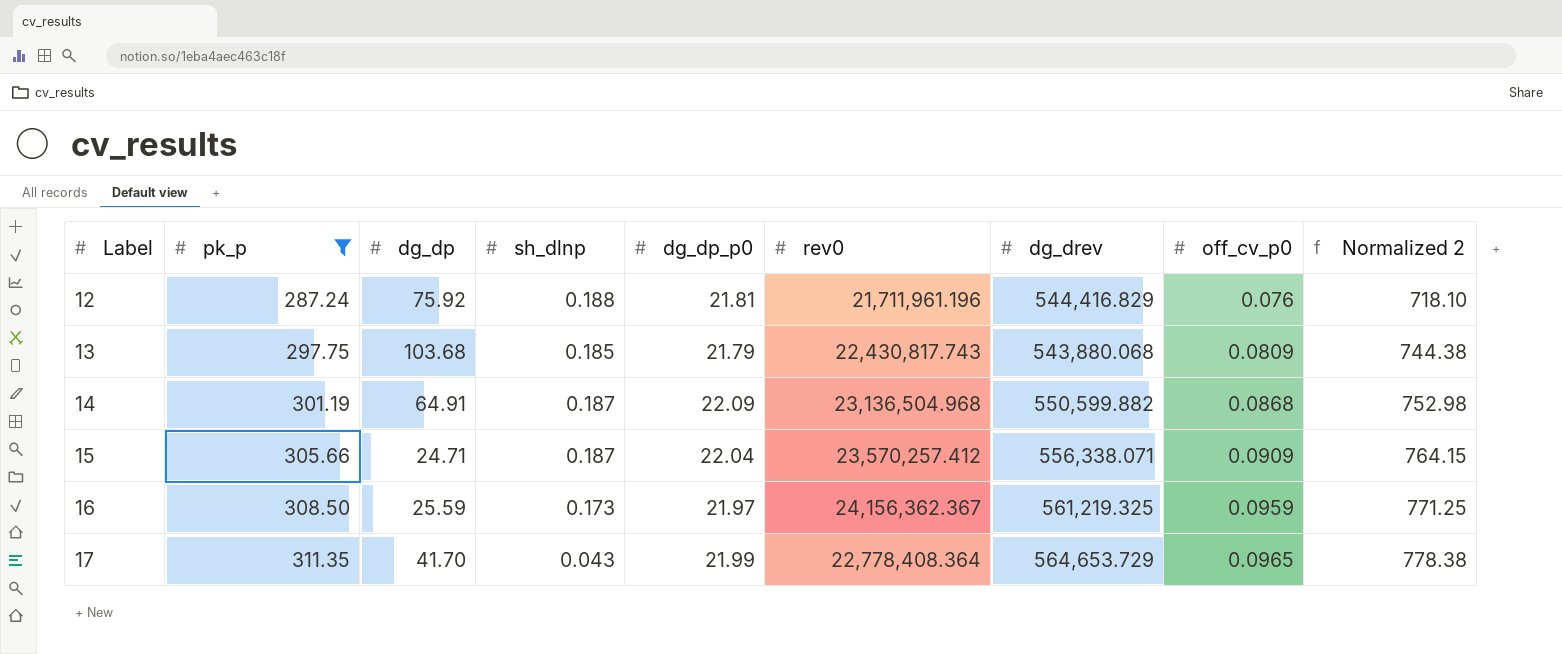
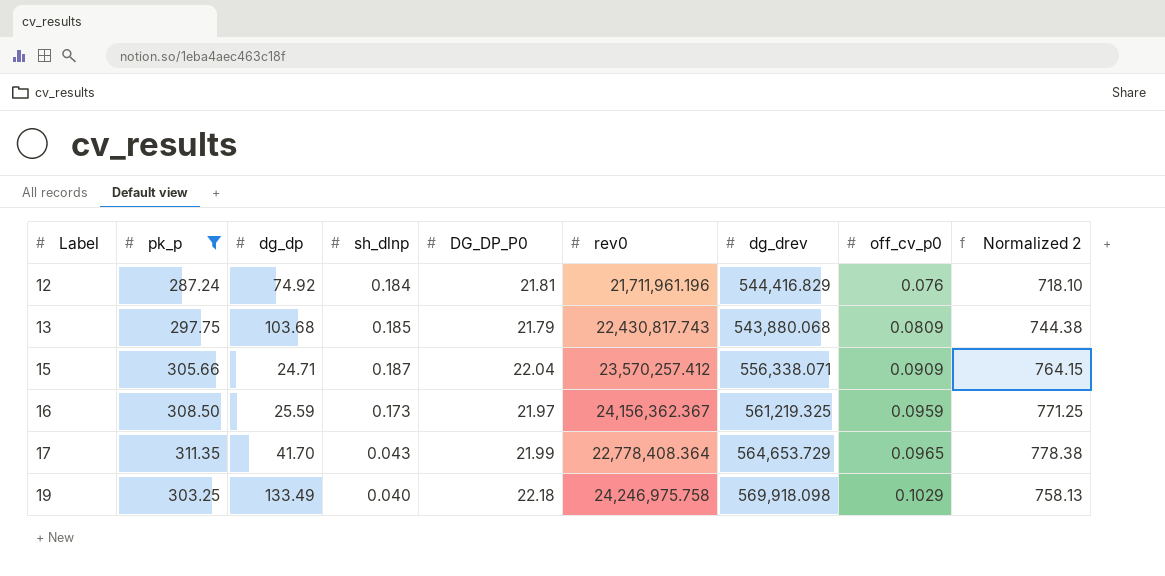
column name: dg_dp_p0 -> DG_DP_P0
row 14: 301.19 | 64.91 | 0.187 | 22.09 | 23,136,504.968 | 550,599.882 | 0.0868 | 752.98 -> none
12 | dg_dp: 75.92 -> 74.92
12 | sh_dlnp: 0.188 -> 0.184
row 19: none -> 303.25 | 133.49 | 0.040 | 22.18 | 24,246,975.758 | 569,918.098 | 0.1029 | 758.13

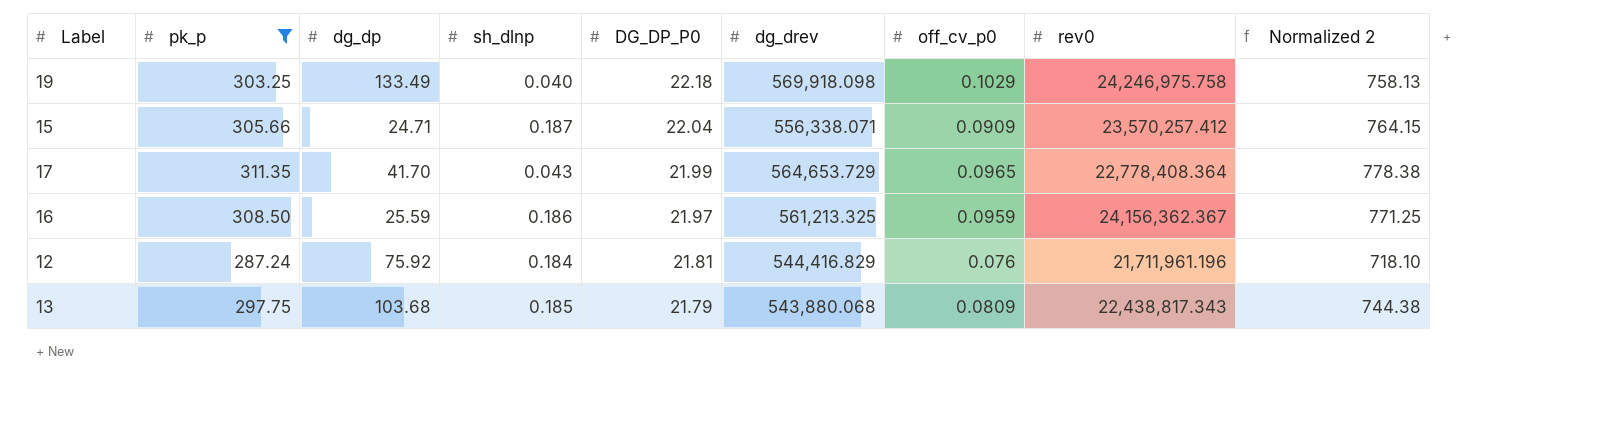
row order: Label ascending -> DG_DP_P0 descending
column rev0 | position: 6 -> 8
16 | sh_dlnp: 0.173 -> 0.186
16 | dg_drev: 561,219.325 -> 561,213.325
12 | dg_dp: 74.92 -> 75.92
13 | rev0: 22,430,817.743 -> 22,438,817.343

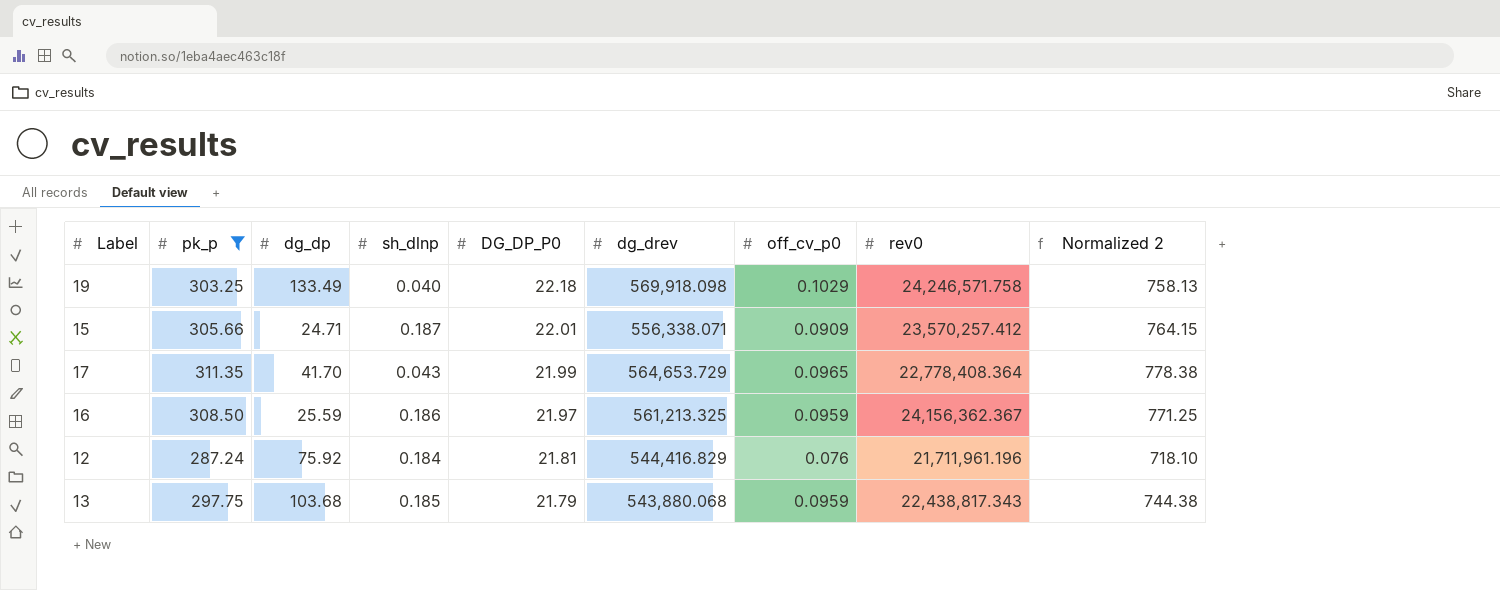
19 | rev0: 24,246,975.758 -> 24,246,571.758
15 | DG_DP_P0: 22.04 -> 22.01
13 | off_cv_p0: 0.0809 -> 0.0959

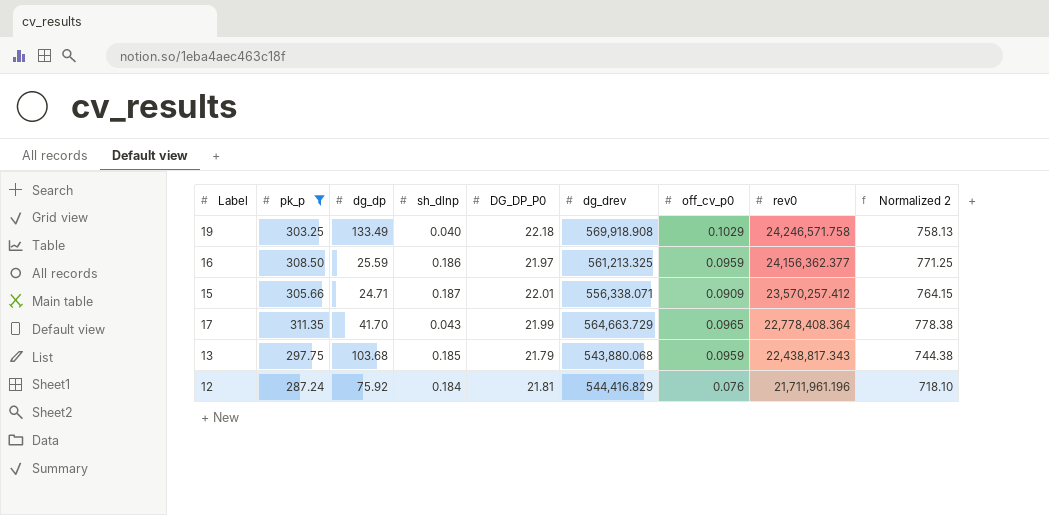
row order: DG_DP_P0 descending -> rev0 descending
19 | dg_drev: 569,918.098 -> 569,918.908
16 | rev0: 24,156,362.367 -> 24,156,362.377
17 | dg_drev: 564,653.729 -> 564,663.729

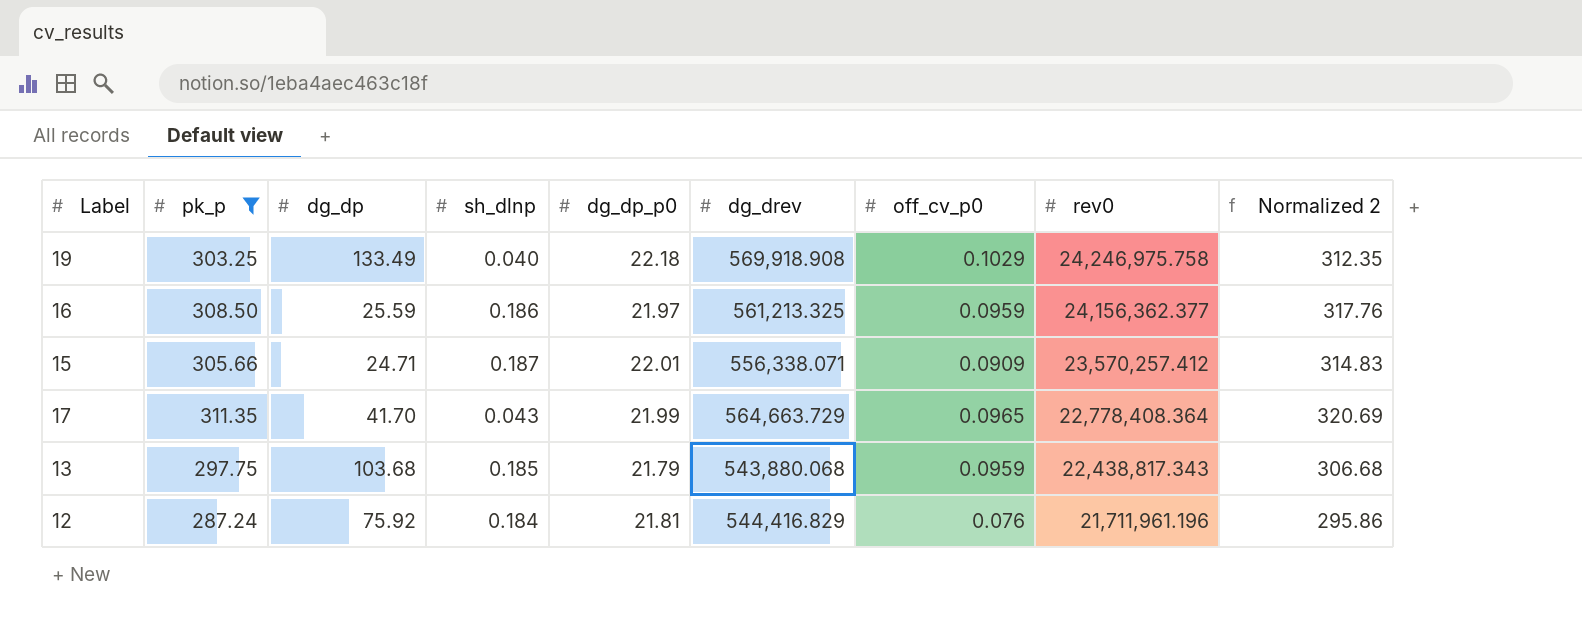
column name: DG_DP_P0 -> dg_dp_p0
column Normalized 2 | formula: [pk_p] * 2.5 -> [pk_p] * 1.03
19 | rev0: 24,246,571.758 -> 24,246,975.758

